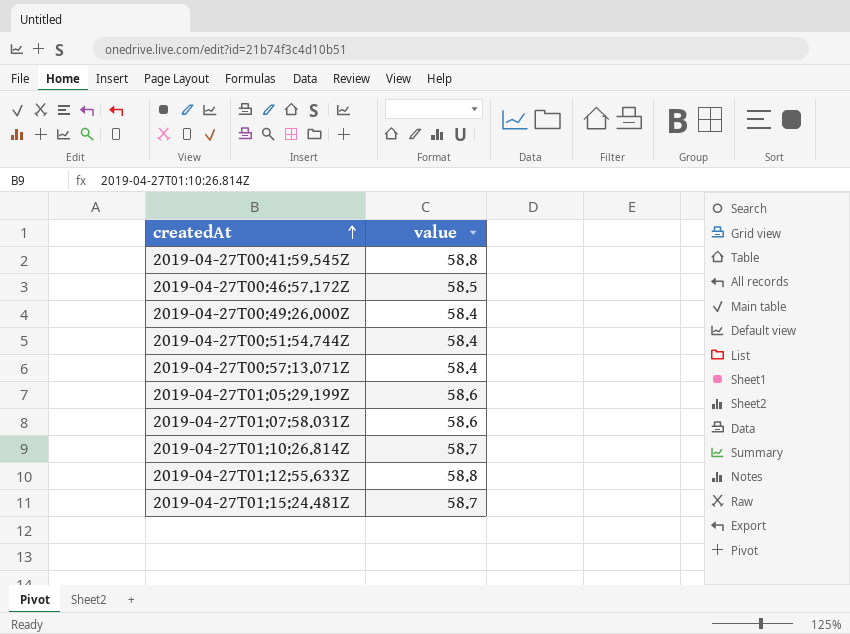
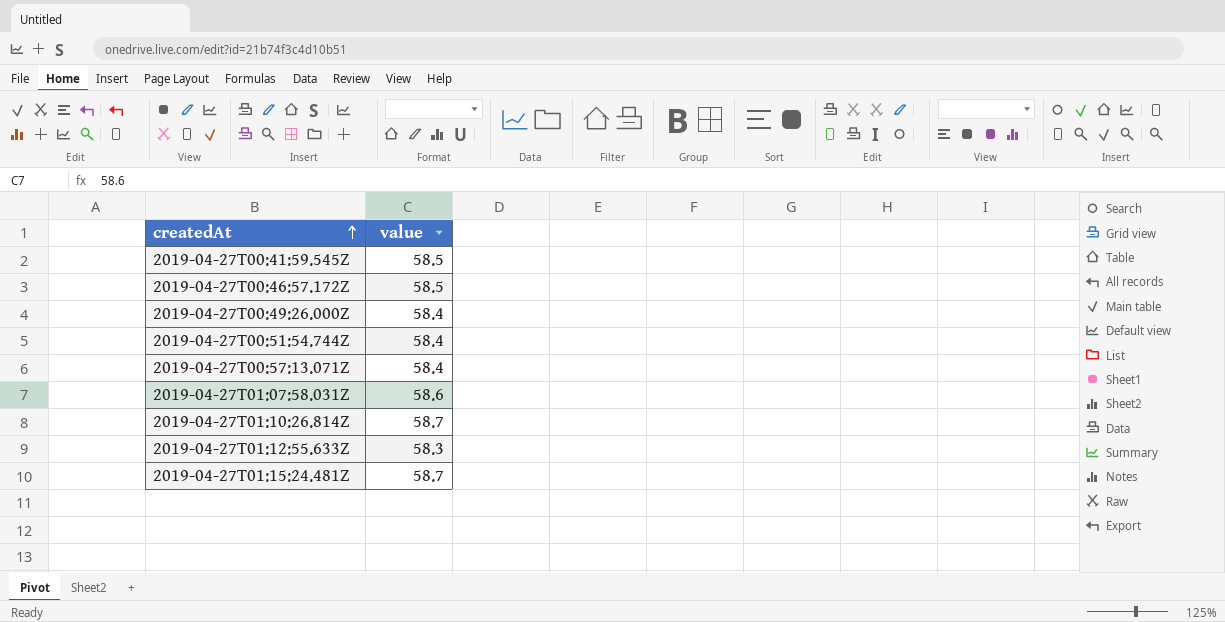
row 2019-04-27T01:05:29.199Z: 58.6 -> none
2019-04-27T00:41:59.545Z | value: 58.8 -> 58.5
2019-04-27T01:12:55.633Z | value: 58.8 -> 58.3

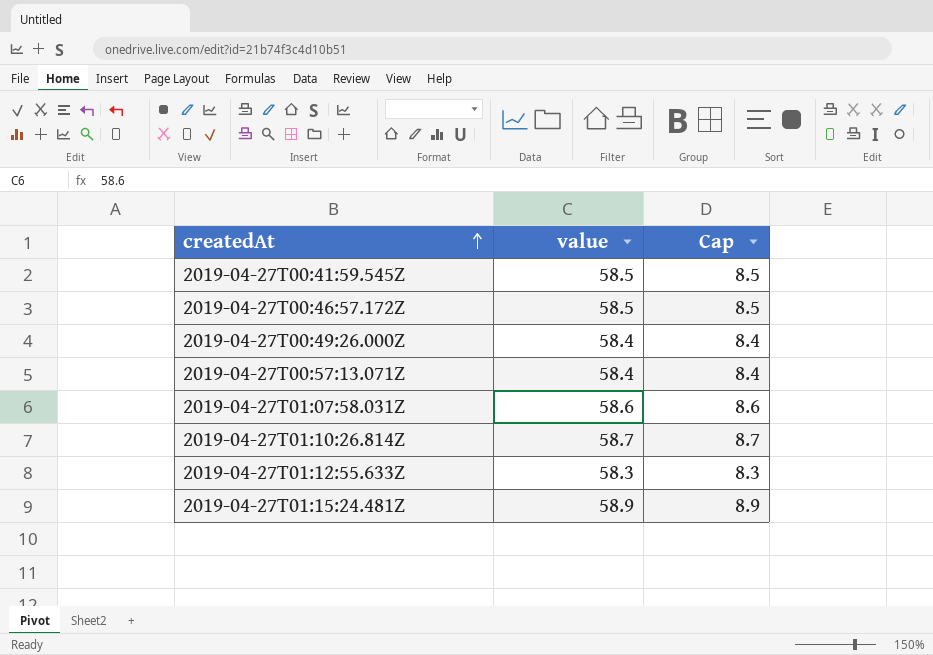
column Cap | formula: none -> [value] - 50
row 2019-04-27T00:51:54.744Z: 58.4 -> none
2019-04-27T01:15:24.481Z | value: 58.7 -> 58.9

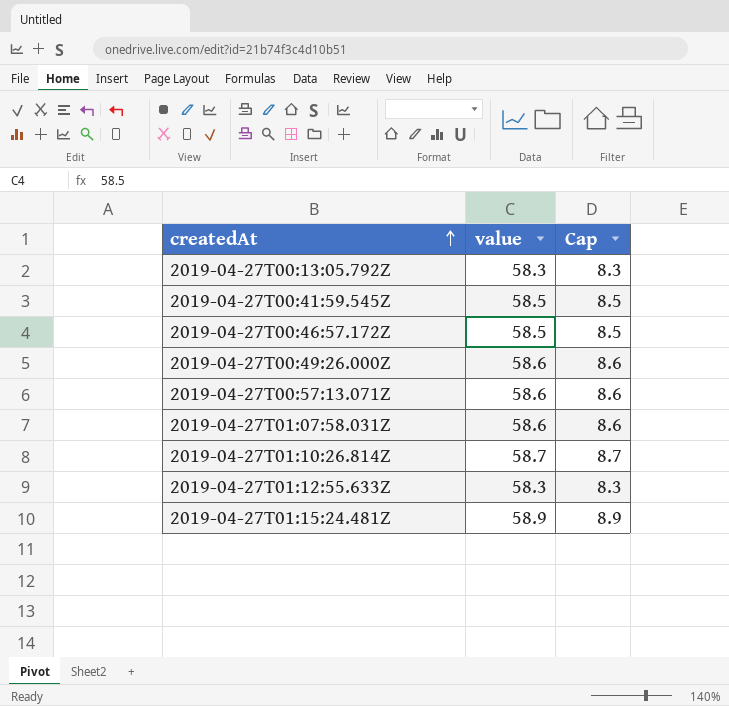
row 2019-04-27T00:13:05.792Z: none -> 58.3 | 8.3
2019-04-27T00:49:26.000Z | value: 58.4 -> 58.6
2019-04-27T00:49:26.000Z | Cap: 8.4 -> 8.6
2019-04-27T00:57:13.071Z | value: 58.4 -> 58.6
2019-04-27T00:57:13.071Z | Cap: 8.4 -> 8.6

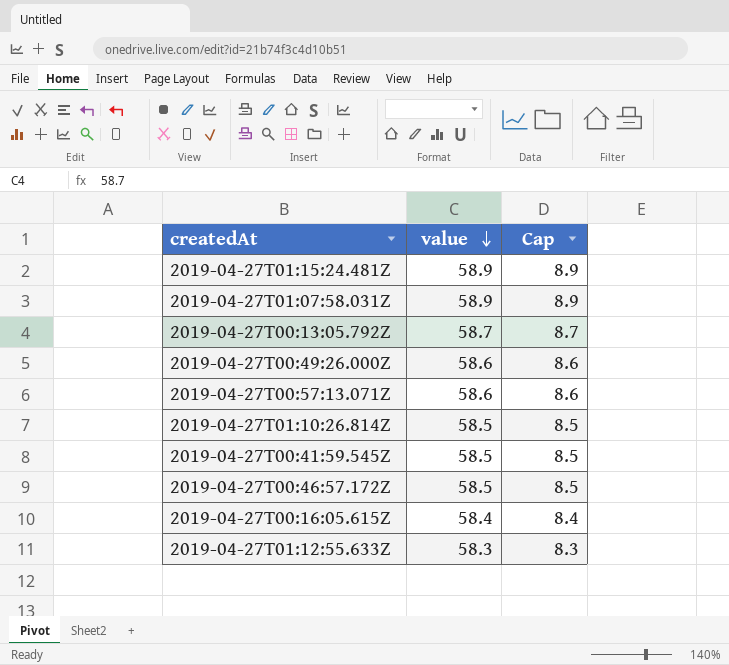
row order: createdAt ascending -> value descending
2019-04-27T01:07:58.031Z | value: 58.6 -> 58.9
2019-04-27T01:07:58.031Z | Cap: 8.6 -> 8.9
2019-04-27T00:13:05.792Z | value: 58.3 -> 58.7
2019-04-27T00:13:05.792Z | Cap: 8.3 -> 8.7
2019-04-27T01:10:26.814Z | value: 58.7 -> 58.5
2019-04-27T01:10:26.814Z | Cap: 8.7 -> 8.5
row 2019-04-27T00:16:05.615Z: none -> 58.4 | 8.4

